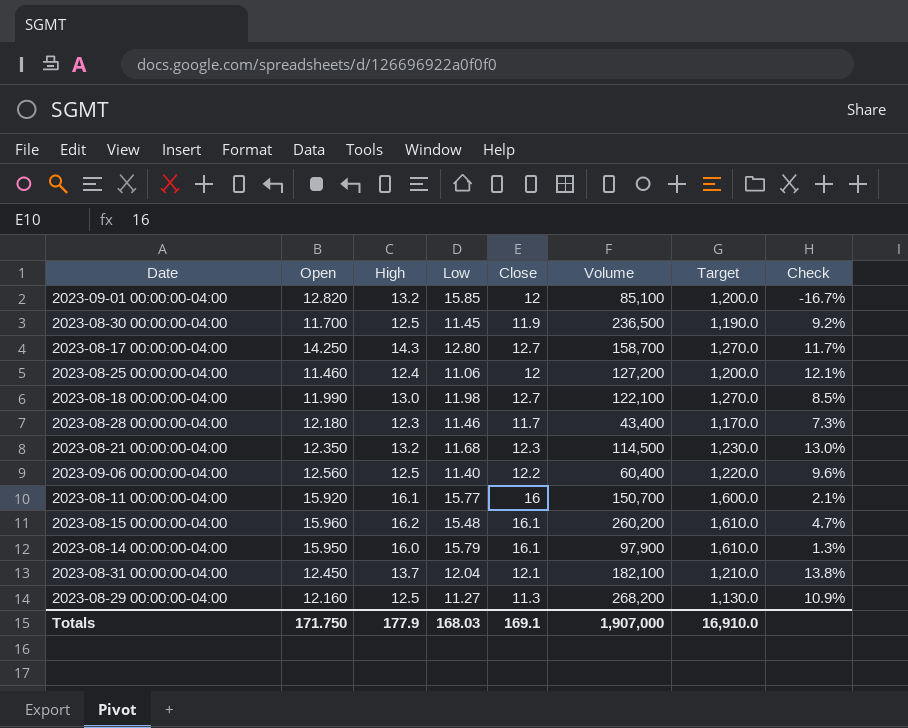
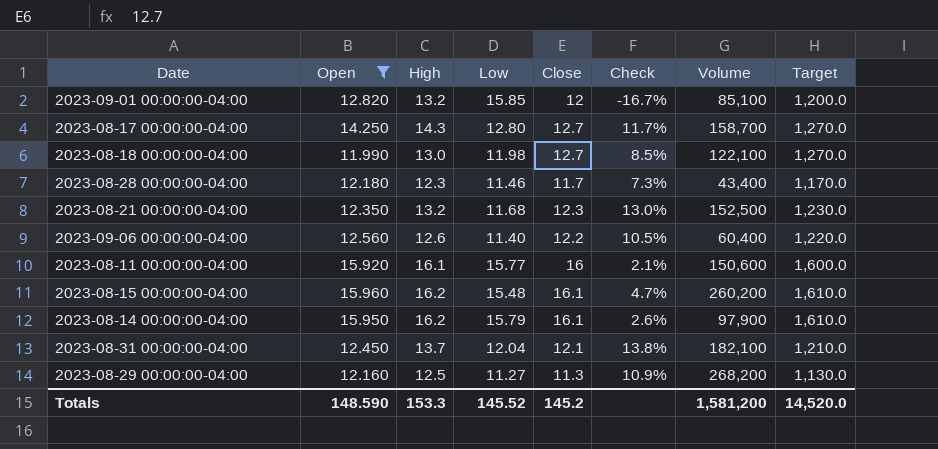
filter: none -> Open >= 11.990
column Check | position: 8 -> 6
2023-08-21 00:00:00-04:00 | Volume: 114,500 -> 152,500
2023-09-06 00:00:00-04:00 | High: 12.5 -> 12.6
2023-09-06 00:00:00-04:00 | Check: 9.6% -> 10.5%
2023-08-11 00:00:00-04:00 | Volume: 150,700 -> 150,600
2023-08-14 00:00:00-04:00 | High: 16.0 -> 16.2
2023-08-14 00:00:00-04:00 | Check: 1.3% -> 2.6%
Totals | Open: 171.750 -> 148.590
Totals | High: 177.9 -> 153.3
Totals | Low: 168.03 -> 145.52
Totals | Close: 169.1 -> 145.2
Totals | Volume: 1,907,000 -> 1,581,200
Totals | Target: 16,910.0 -> 14,520.0

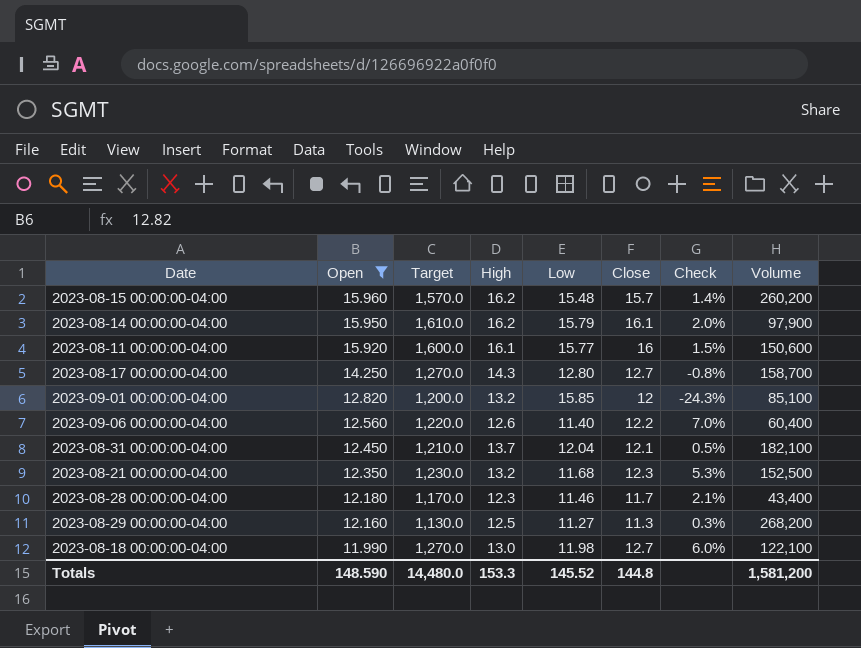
row order: none -> Open descending
column Target | position: 8 -> 3
column Check | formula: ([High] - [Low]) / [Low] -> ([Close] - [Low]) / [Low]
2023-08-15 00:00:00-04:00 | Target: 1,610.0 -> 1,570.0
2023-08-15 00:00:00-04:00 | Close: 16.1 -> 15.7
Totals | Target: 14,520.0 -> 14,480.0
Totals | Close: 145.2 -> 144.8

